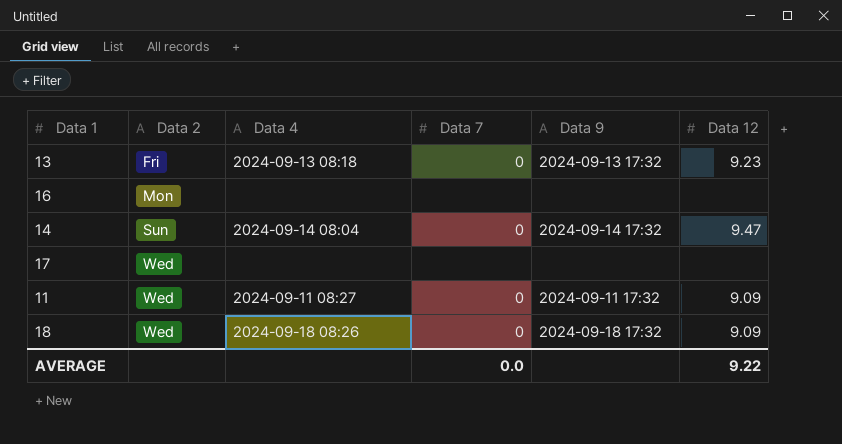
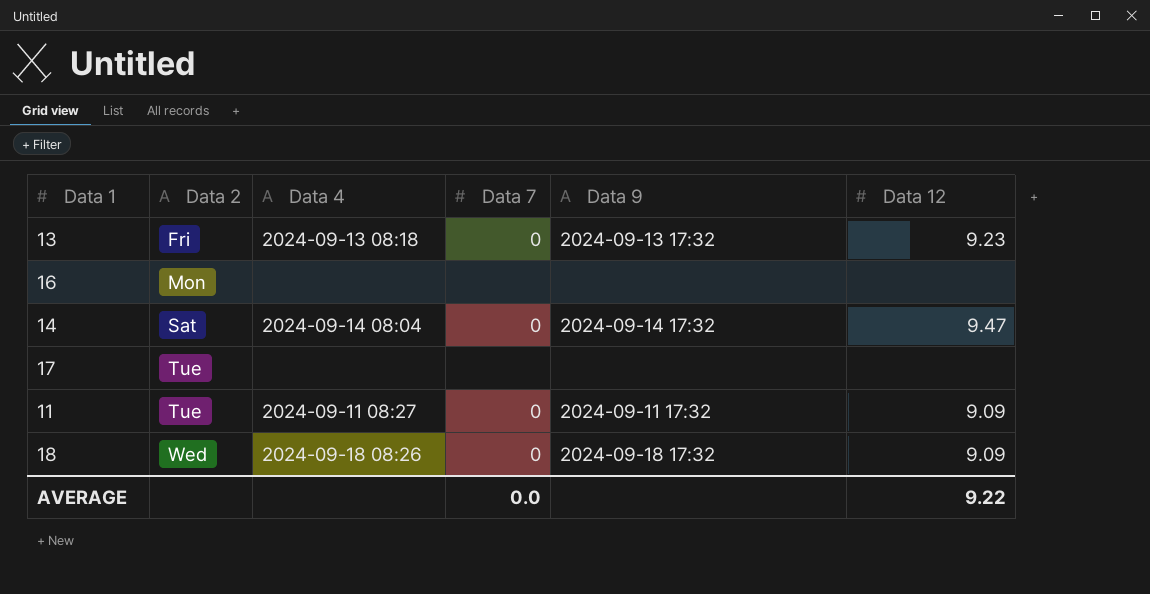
14 | Data 2: Sun -> Sat
17 | Data 2: Wed -> Tue
11 | Data 2: Wed -> Tue

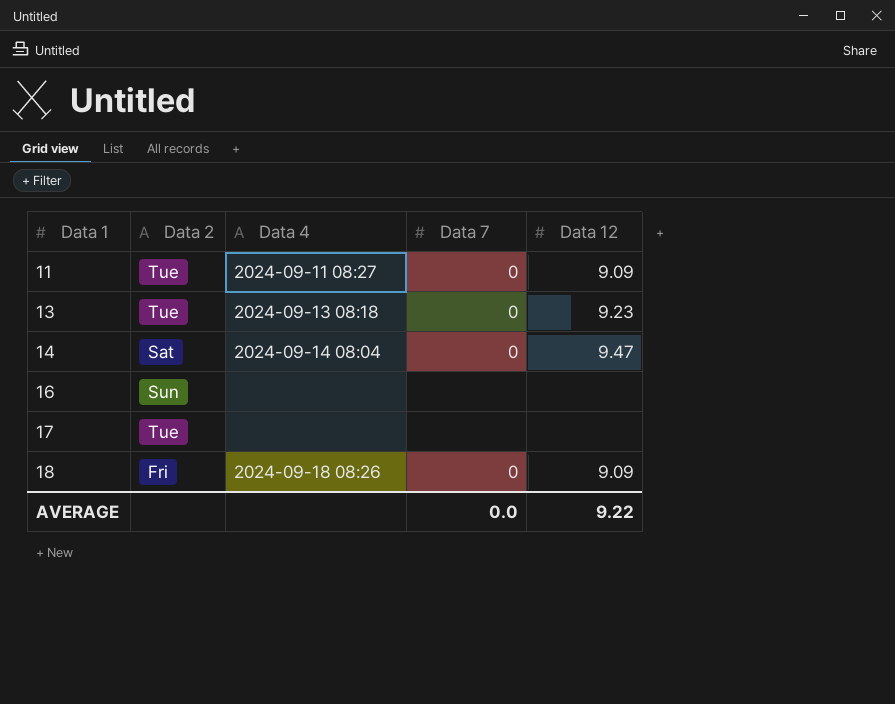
row order: Data 2 ascending -> Data 1 ascending
column Data 9 | position: 5 -> none
13 | Data 2: Fri -> Tue
16 | Data 2: Mon -> Sun
18 | Data 2: Wed -> Fri

